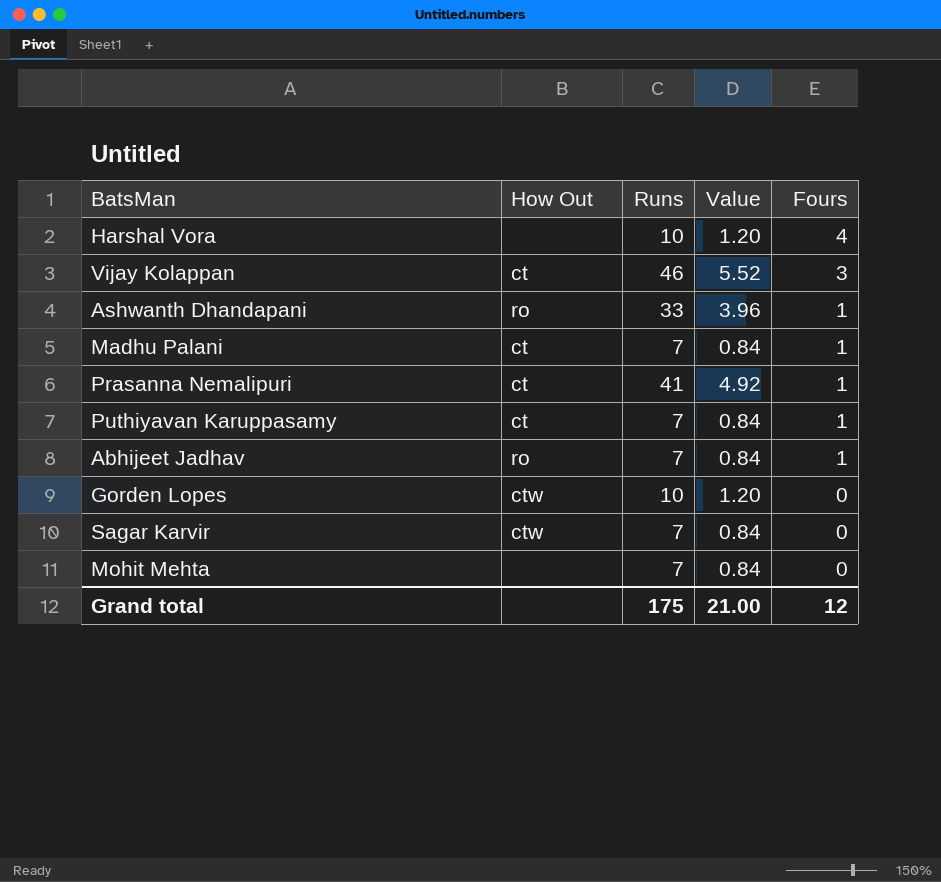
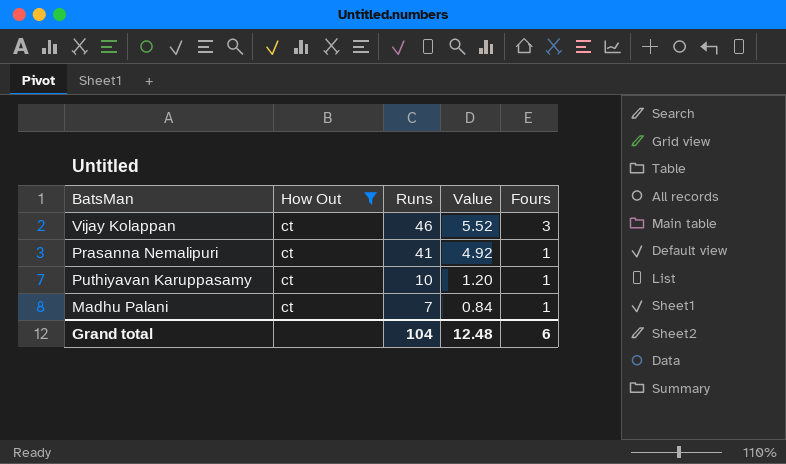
filter: none -> How Out = ct
row order: Fours descending -> Runs descending
Puthiyavan Karuppasamy | Runs: 7 -> 10
Puthiyavan Karuppasamy | Value: 0.84 -> 1.20
Grand total | Runs: 175 -> 104
Grand total | Value: 21.00 -> 12.48
Grand total | Fours: 12 -> 6

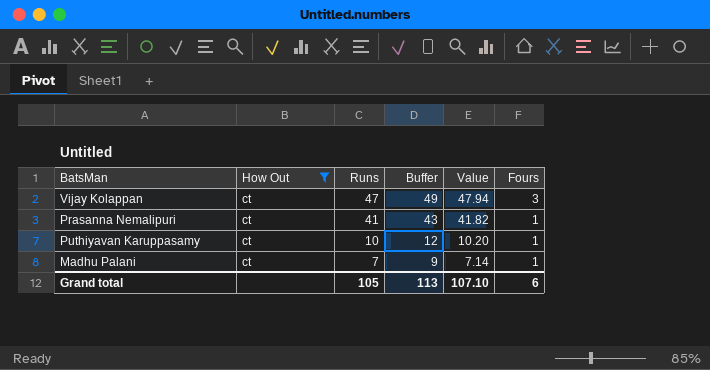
column Buffer | formula: none -> [Runs] + 2
column Value | formula: [Runs] * 0.12 -> [Runs] * 1.02
Vijay Kolappan | Runs: 46 -> 47
Grand total | Runs: 104 -> 105
Grand total | Value: 12.48 -> 107.10

